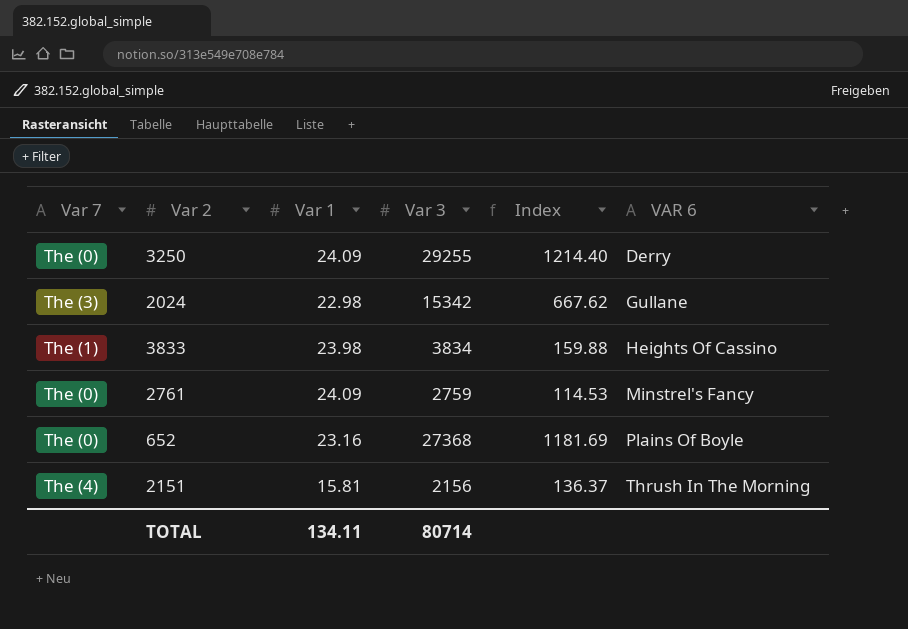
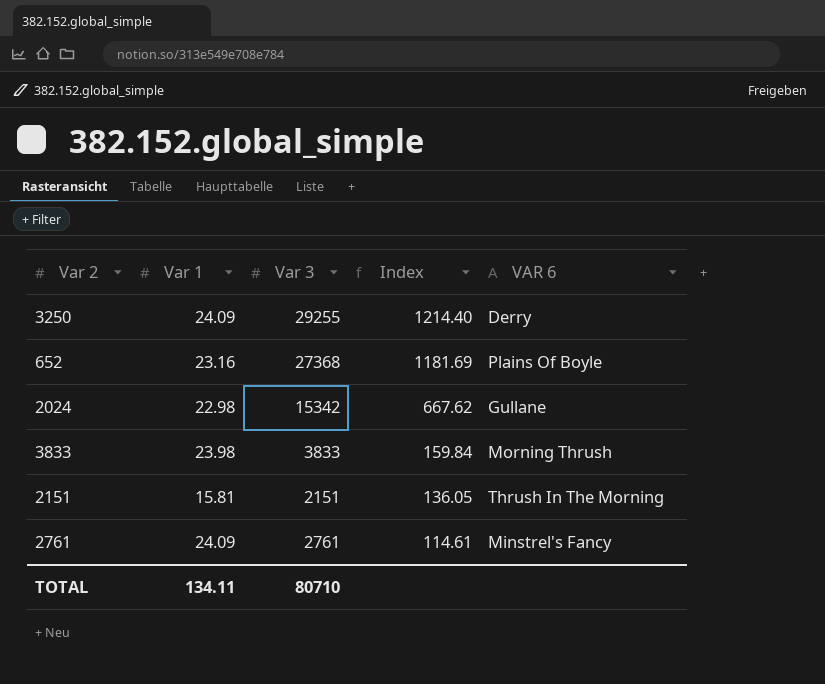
row order: VAR 6 ascending -> Index descending
column Var 7 | position: 1 -> none
3833 | Var 3: 3834 -> 3833
3833 | Index: 159.88 -> 159.84
3833 | VAR 6: Heights Of Cassino -> Morning Thrush
2151 | Var 3: 2156 -> 2151
2151 | Index: 136.37 -> 136.05
2761 | Var 3: 2759 -> 2761
2761 | Index: 114.53 -> 114.61
TOTAL | Var 3: 80714 -> 80710

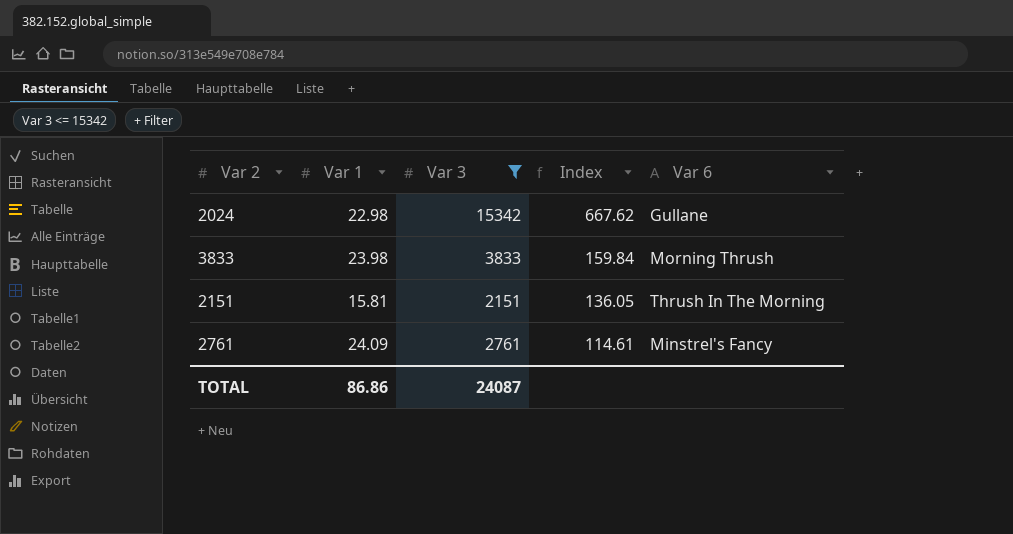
filter: none -> Var 3 <= 15342
column name: VAR 6 -> Var 6
TOTAL | Var 1: 134.11 -> 86.86
TOTAL | Var 3: 80710 -> 24087

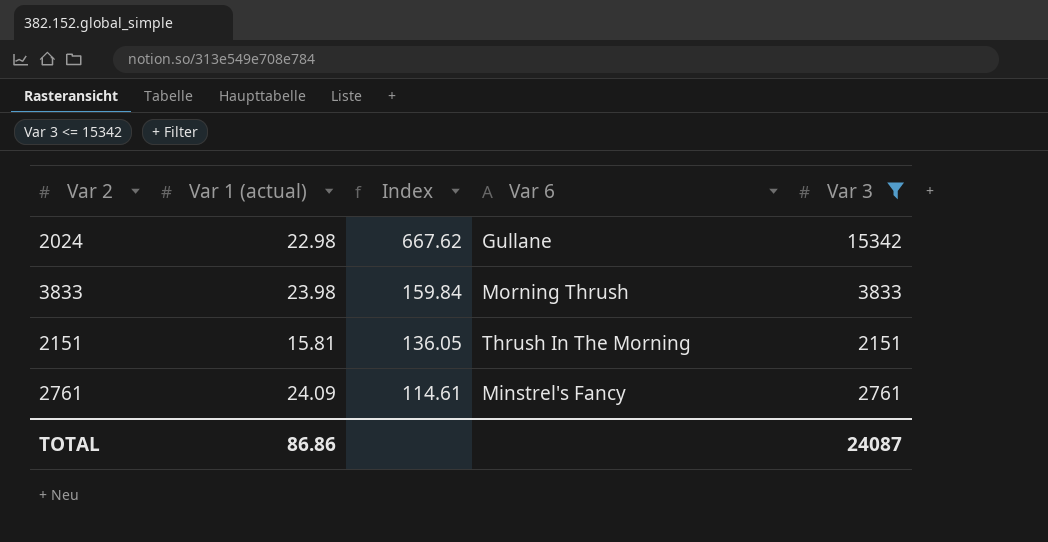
column name: Var 1 -> Var 1 (actual)
column Var 3 | position: 3 -> 5

